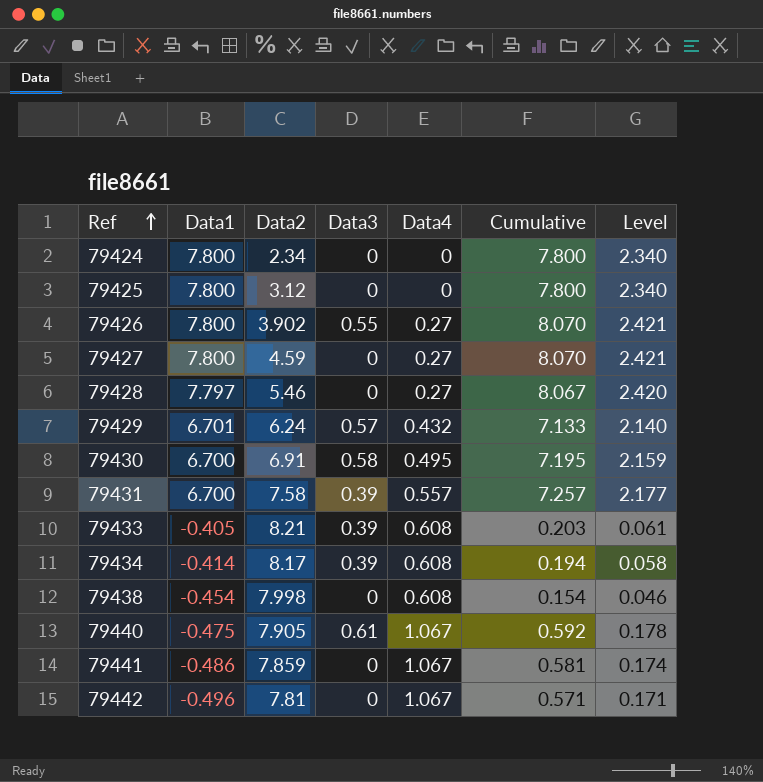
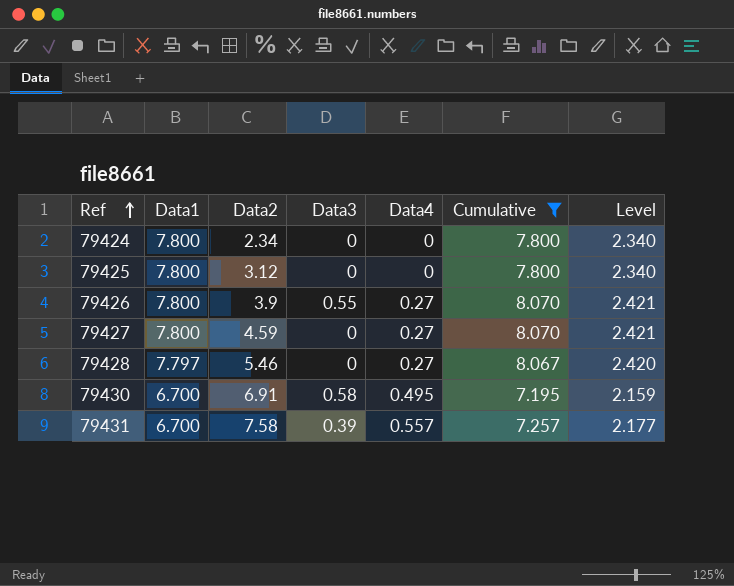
filter: none -> Cumulative >= 7.195
79426 | Data2: 3.902 -> 3.9

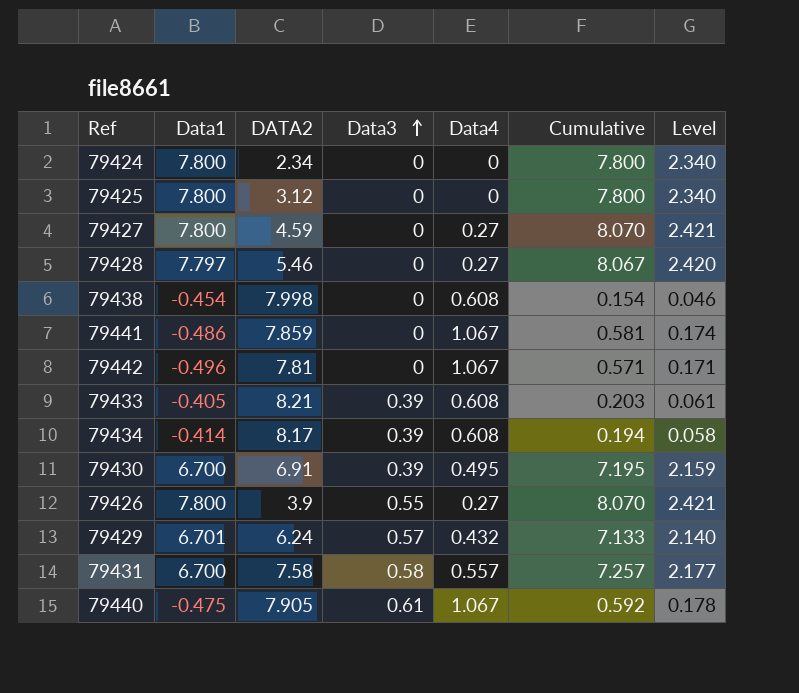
filter: Cumulative >= 7.195 -> none
row order: Ref ascending -> Data3 ascending
column name: Data2 -> DATA2
79430 | Data3: 0.58 -> 0.39
79431 | Data3: 0.39 -> 0.58

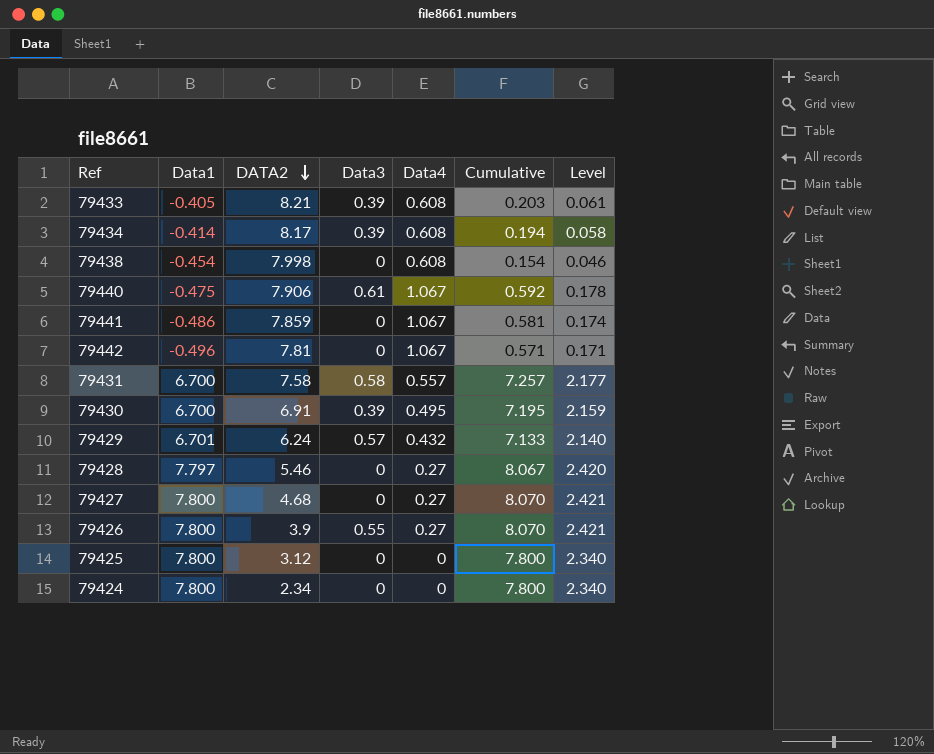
row order: Data3 ascending -> DATA2 descending
79440 | DATA2: 7.905 -> 7.906
79427 | DATA2: 4.59 -> 4.68

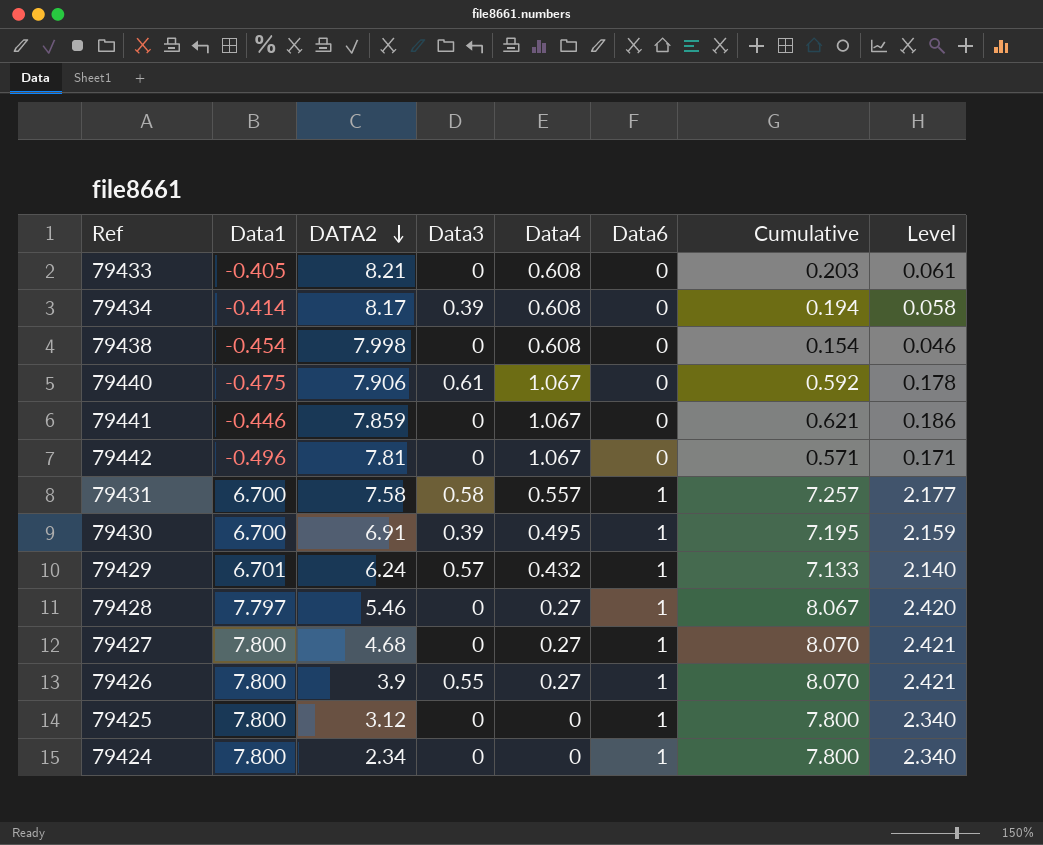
column Data6 | position: none -> 6
79433 | Data3: 0.39 -> 0
79441 | Data1: -0.486 -> -0.446
79441 | Cumulative: 0.581 -> 0.621
79441 | Level: 0.174 -> 0.186

